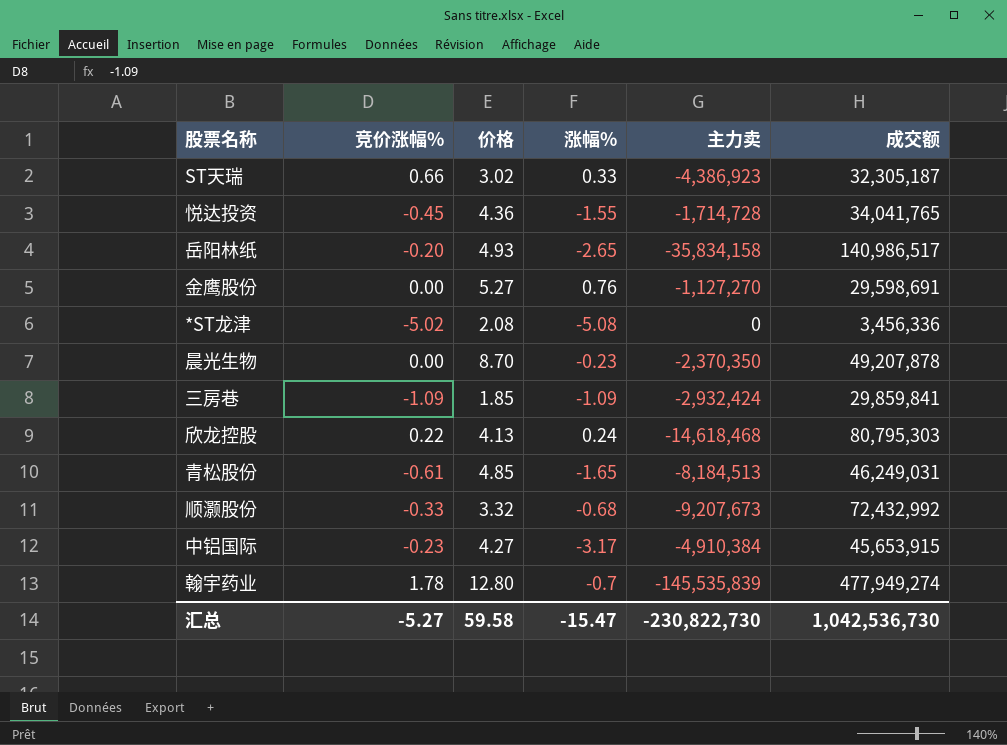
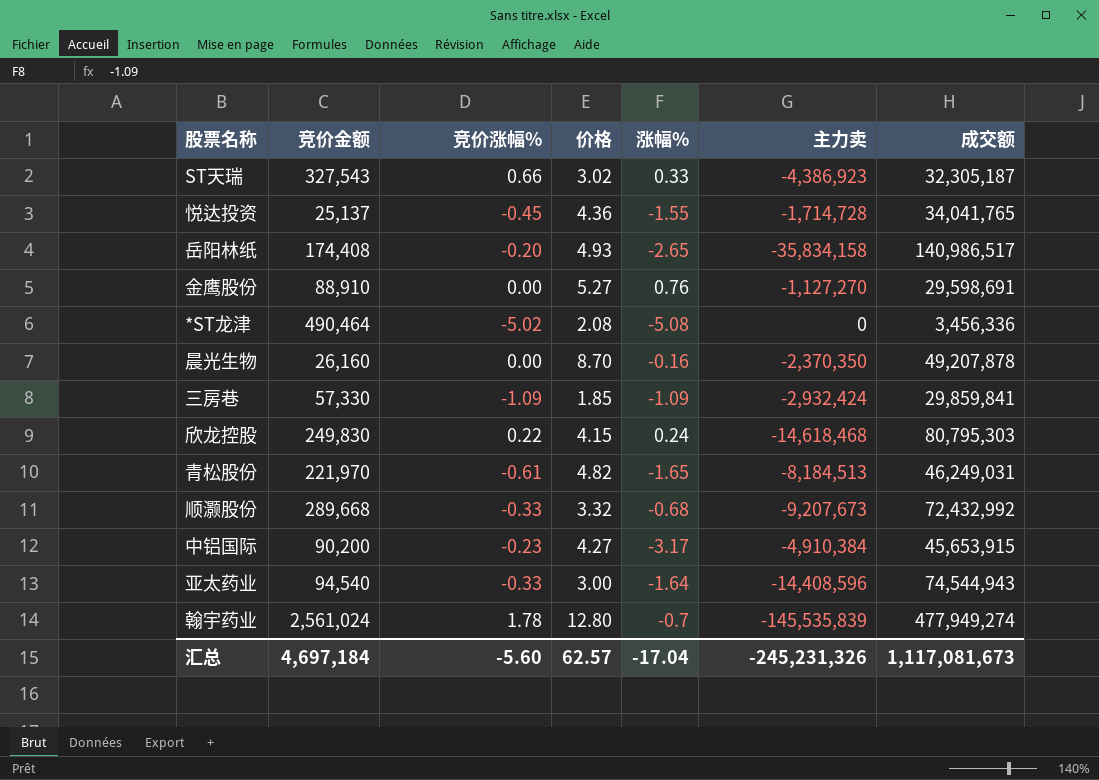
column 竞价金额 | position: none -> 2
晨光生物 | 涨幅%: -0.23 -> -0.16
欣龙控股 | 价格: 4.13 -> 4.15
青松股份 | 价格: 4.85 -> 4.82
row 亚太药业: none -> 94,540 | -0.33 | 3.00 | -1.64 | -14,408,596 | 74,544,943
汇总 | 竞价涨幅%: -5.27 -> -5.60
汇总 | 价格: 59.58 -> 62.57
汇总 | 涨幅%: -15.47 -> -17.04
汇总 | 主力卖: -230,822,730 -> -245,231,326
汇总 | 成交额: 1,042,536,730 -> 1,117,081,673

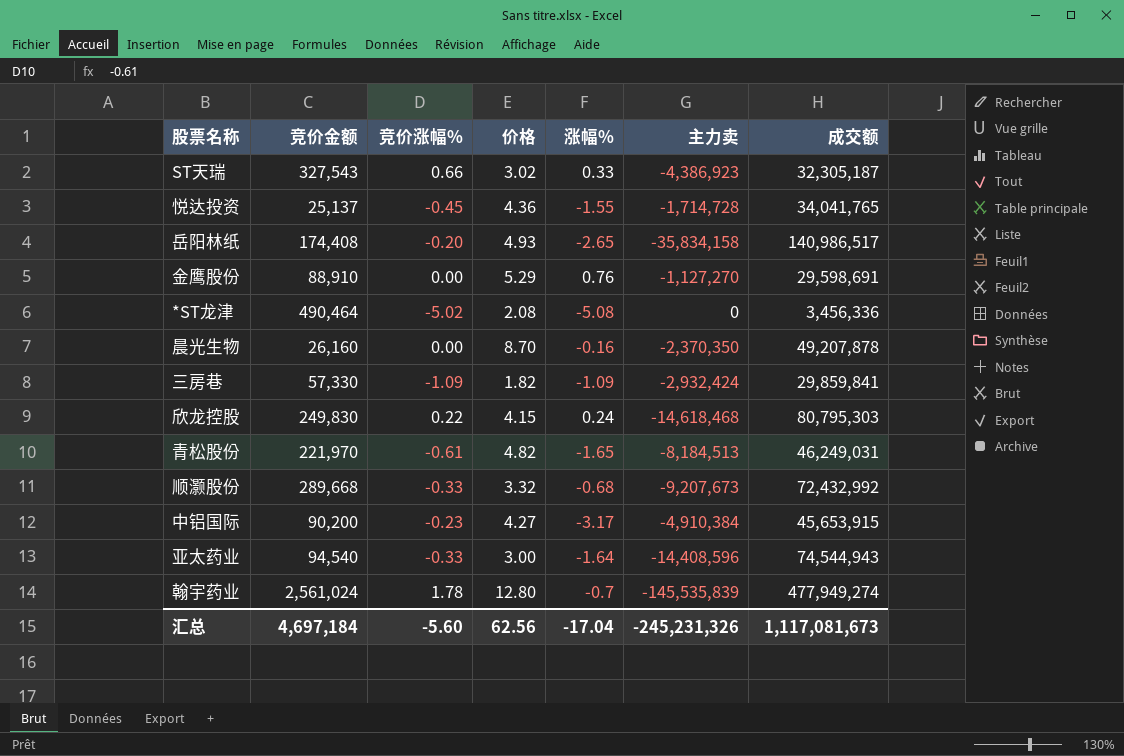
金鹰股份 | 价格: 5.27 -> 5.29
三房巷 | 价格: 1.85 -> 1.82
汇总 | 价格: 62.57 -> 62.56

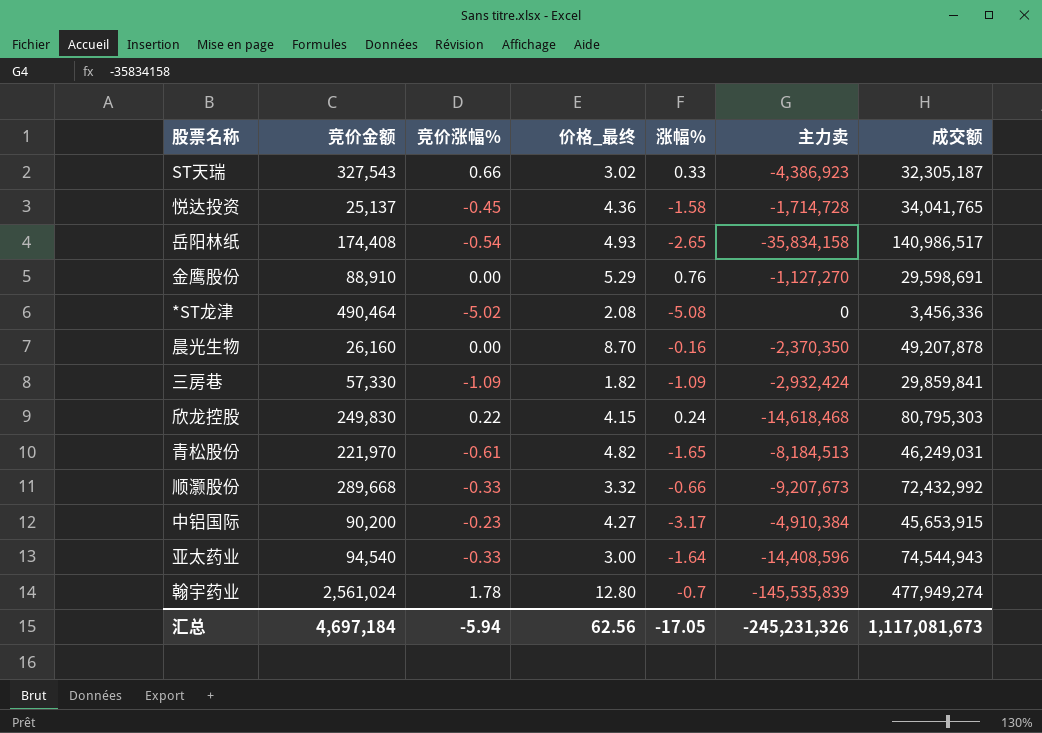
column name: 价格 -> 价格_最终
悦达投资 | 涨幅%: -1.55 -> -1.58
岳阳林纸 | 竞价涨幅%: -0.20 -> -0.54
顺灏股份 | 涨幅%: -0.68 -> -0.66
汇总 | 竞价涨幅%: -5.60 -> -5.94
汇总 | 涨幅%: -17.04 -> -17.05

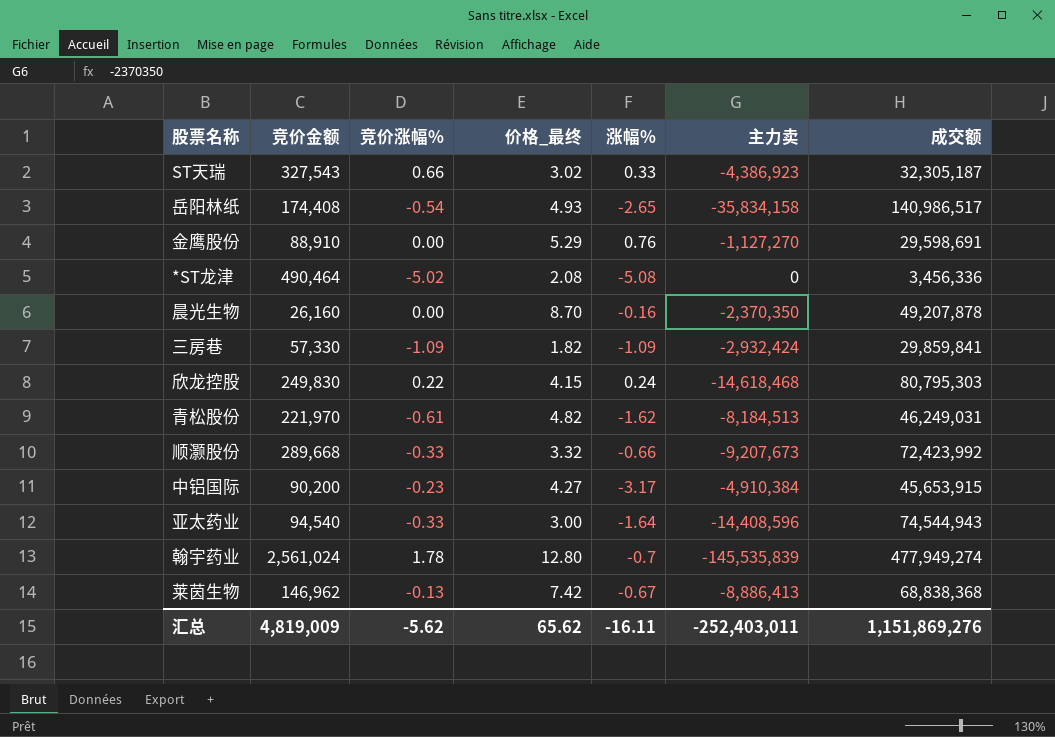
row 悦达投资: 25,137 | -0.45 | 4.36 | -1.58 | -1,714,728 | 34,041,765 -> none
青松股份 | 涨幅%: -1.65 -> -1.62
顺灏股份 | 成交额: 72,432,992 -> 72,423,992
row 莱茵生物: none -> 146,962 | -0.13 | 7.42 | -0.67 | -8,886,413 | 68,838,368
汇总 | 竞价金额: 4,697,184 -> 4,819,009
汇总 | 竞价涨幅%: -5.94 -> -5.62
汇总 | 价格_最终: 62.56 -> 65.62
汇总 | 涨幅%: -17.05 -> -16.11
汇总 | 主力卖: -245,231,326 -> -252,403,011
汇总 | 成交额: 1,117,081,673 -> 1,151,869,276

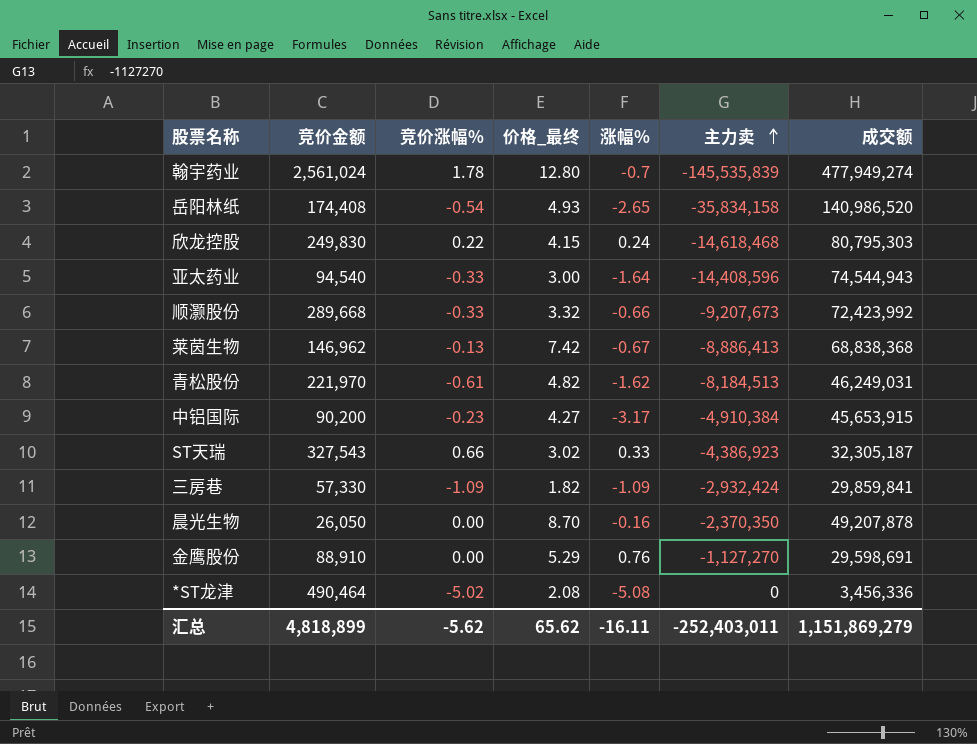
row order: none -> 主力卖 ascending
岳阳林纸 | 成交额: 140,986,517 -> 140,986,520
晨光生物 | 竞价金额: 26,160 -> 26,050
汇总 | 竞价金额: 4,819,009 -> 4,818,899
汇总 | 成交额: 1,151,869,276 -> 1,151,869,279

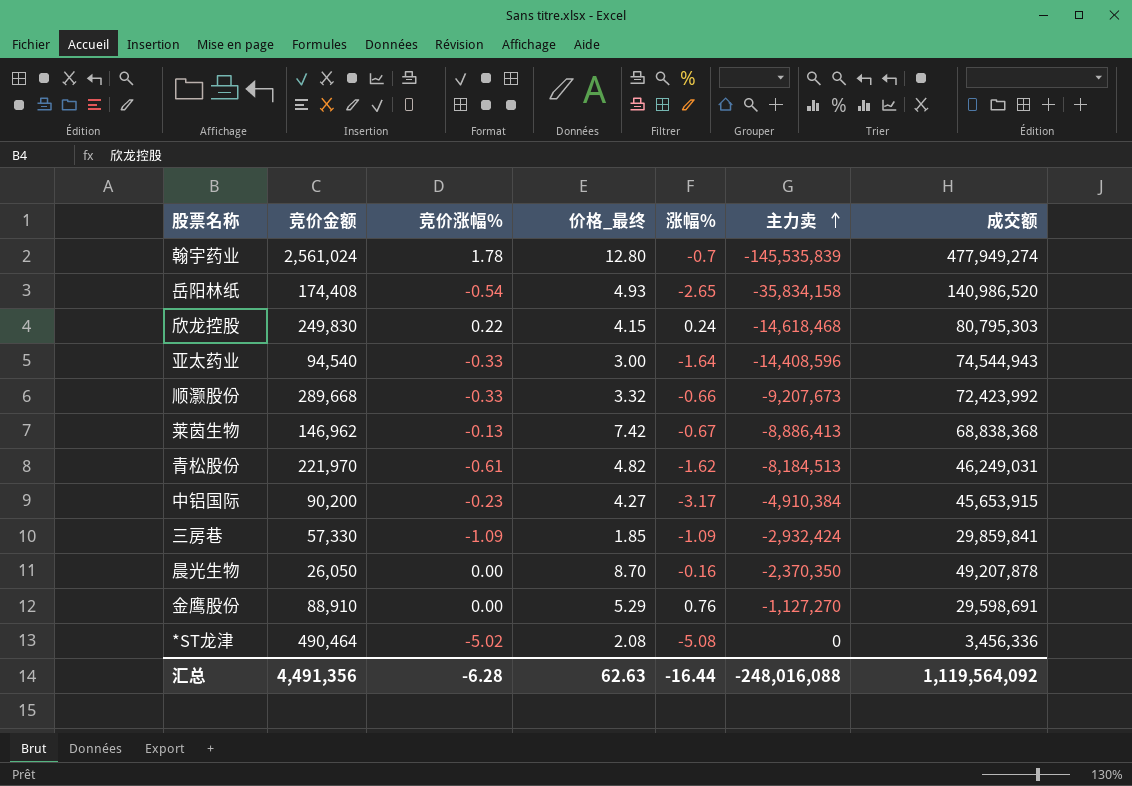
row ST天瑞: 327,543 | 0.66 | 3.02 | 0.33 | -4,386,923 | 32,305,187 -> none
三房巷 | 价格_最终: 1.82 -> 1.85
汇总 | 竞价金额: 4,818,899 -> 4,491,356
汇总 | 竞价涨幅%: -5.62 -> -6.28
汇总 | 价格_最终: 65.62 -> 62.63
汇总 | 涨幅%: -16.11 -> -16.44
汇总 | 主力卖: -252,403,011 -> -248,016,088
汇总 | 成交额: 1,151,869,279 -> 1,119,564,092

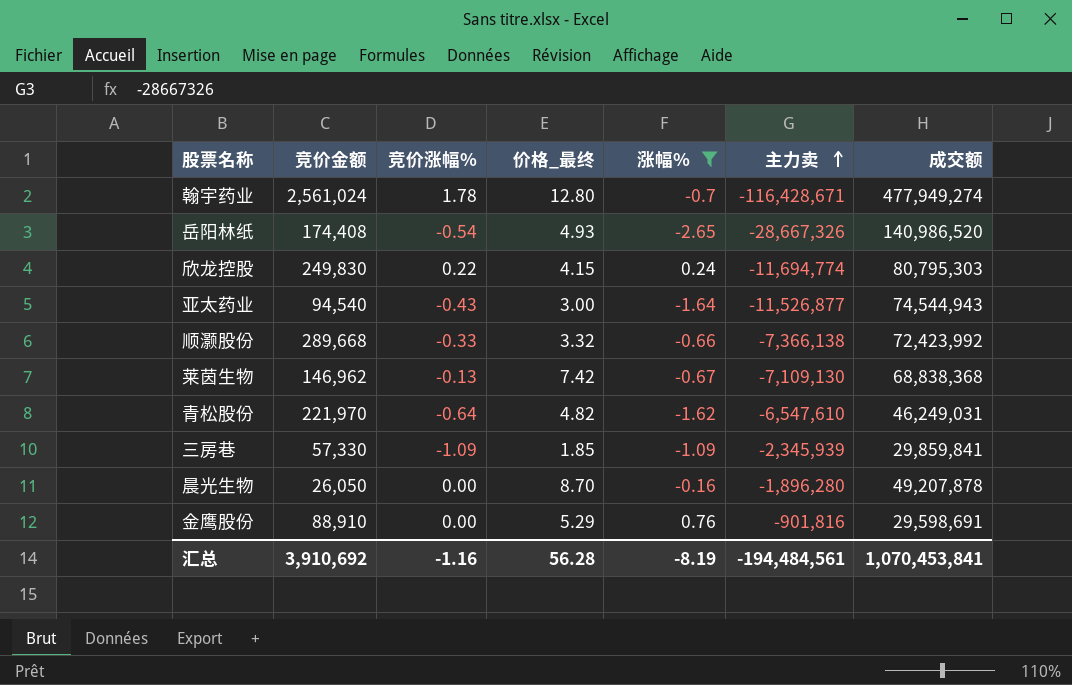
filter: none -> 涨幅% >= -2.65
翰宇药业 | 主力卖: -145,535,839 -> -116,428,671
岳阳林纸 | 主力卖: -35,834,158 -> -28,667,326
欣龙控股 | 主力卖: -14,618,468 -> -11,694,774
亚太药业 | 竞价涨幅%: -0.33 -> -0.43
亚太药业 | 主力卖: -14,408,596 -> -11,526,877
顺灏股份 | 主力卖: -9,207,673 -> -7,366,138
莱茵生物 | 主力卖: -8,886,413 -> -7,109,130
青松股份 | 竞价涨幅%: -0.61 -> -0.64
青松股份 | 主力卖: -8,184,513 -> -6,547,610
三房巷 | 主力卖: -2,932,424 -> -2,345,939
晨光生物 | 主力卖: -2,370,350 -> -1,896,280
金鹰股份 | 主力卖: -1,127,270 -> -901,816
汇总 | 竞价金额: 4,491,356 -> 3,910,692
汇总 | 竞价涨幅%: -6.28 -> -1.16
汇总 | 价格_最终: 62.63 -> 56.28
汇总 | 涨幅%: -16.44 -> -8.19
汇总 | 主力卖: -248,016,088 -> -194,484,561
汇总 | 成交额: 1,119,564,092 -> 1,070,453,841

